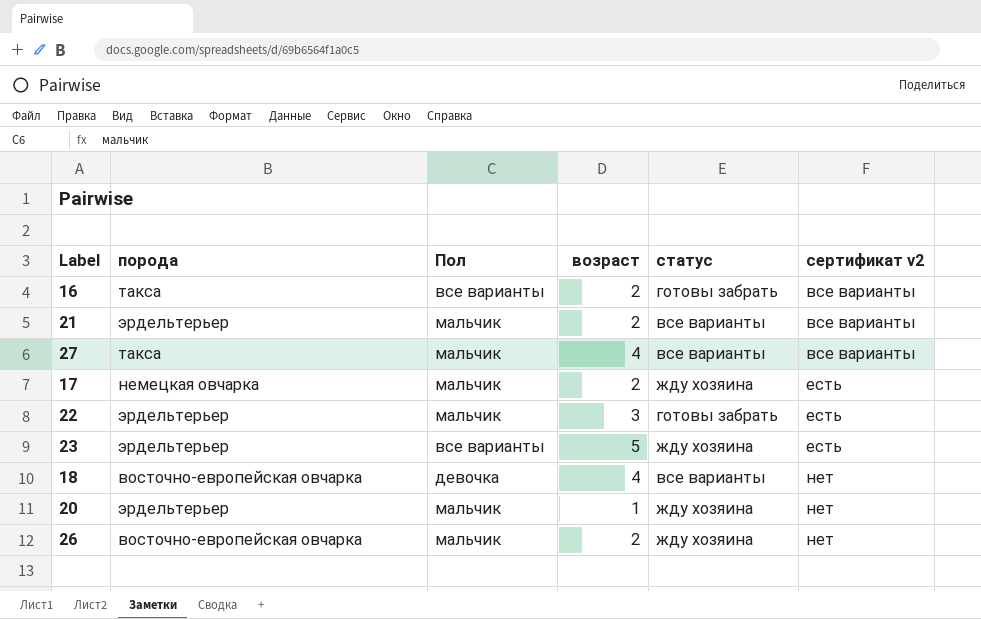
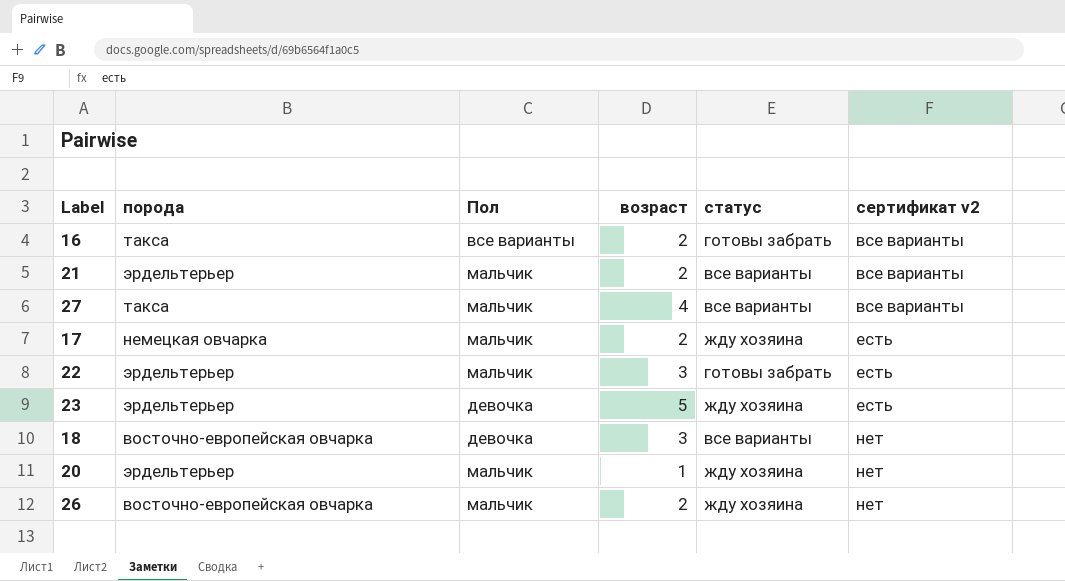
23 | Пол: все варианты -> девочка
18 | возраст: 4 -> 3

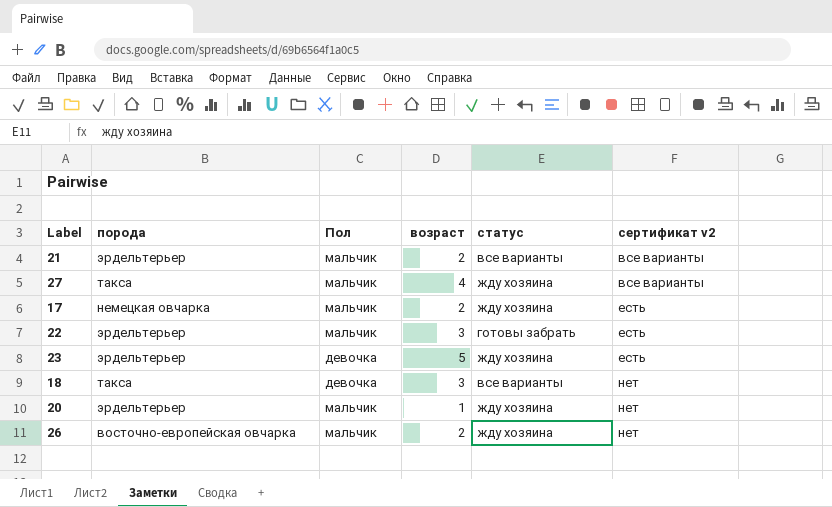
row 16: такса | все варианты | 2 | готовы забрать | все варианты -> none
27 | статус: все варианты -> жду хозяина
18 | порода: восточно-европейская овчарка -> такса

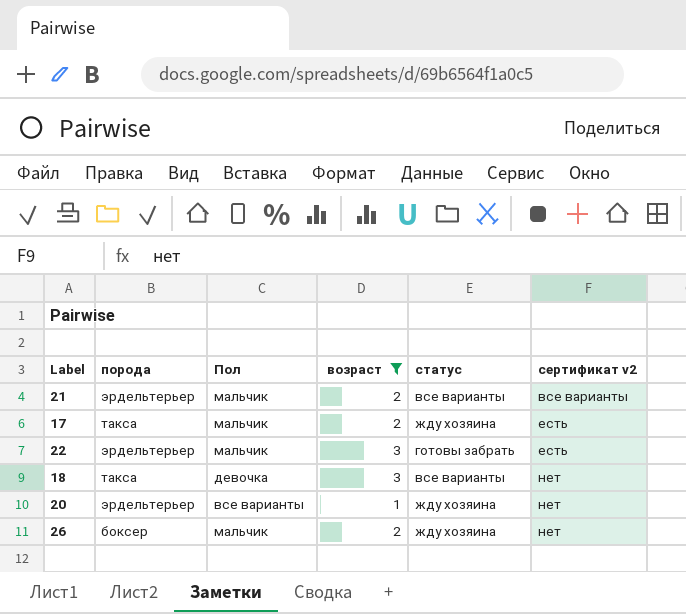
filter: none -> возраст <= 3
17 | порода: немецкая овчарка -> такса
20 | Пол: мальчик -> все варианты
26 | порода: восточно-европейская овчарка -> боксер

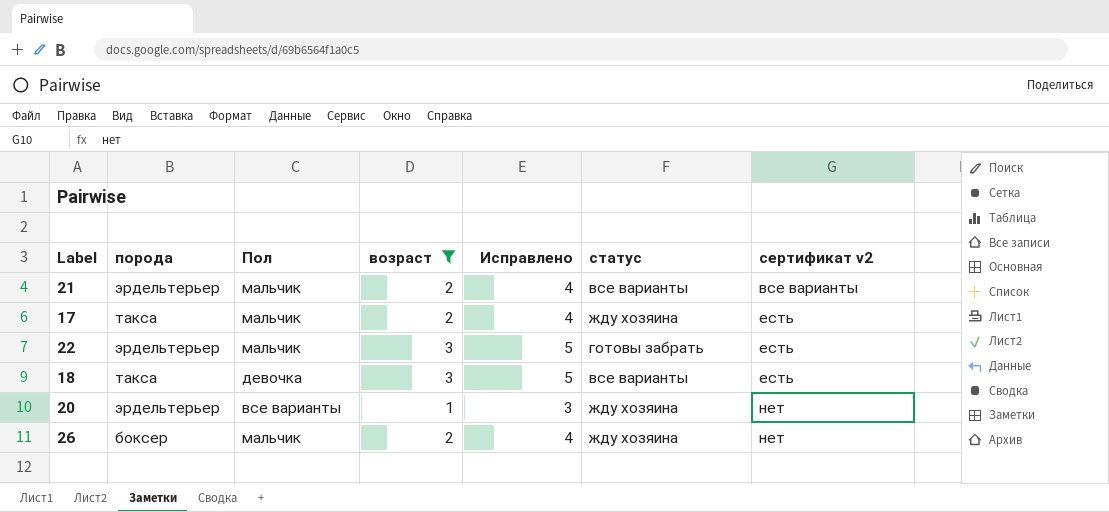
column Исправлено | formula: none -> [возраст] + 2
18 | сертификат v2: нет -> есть

